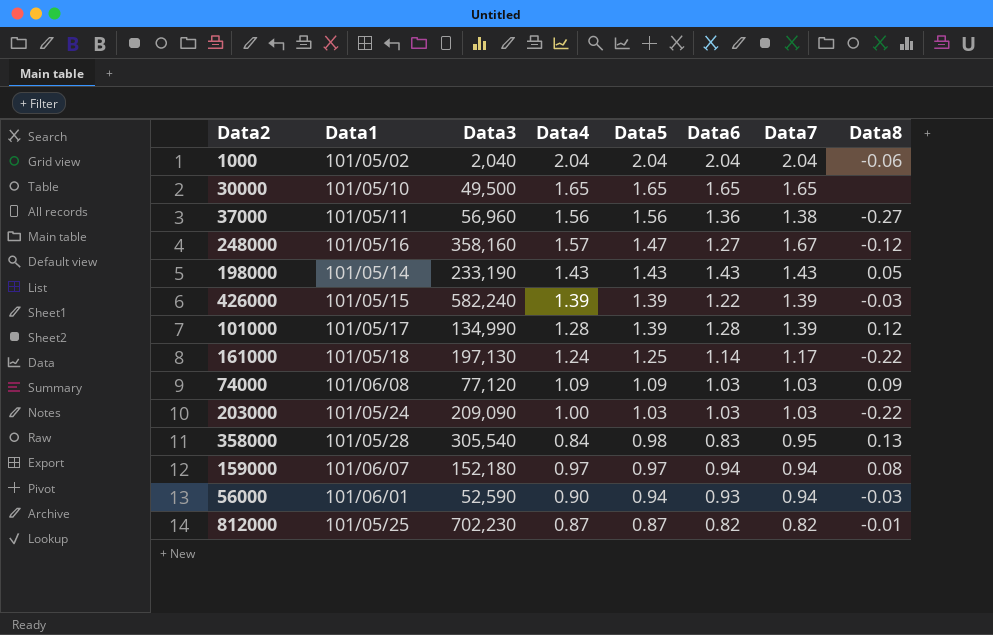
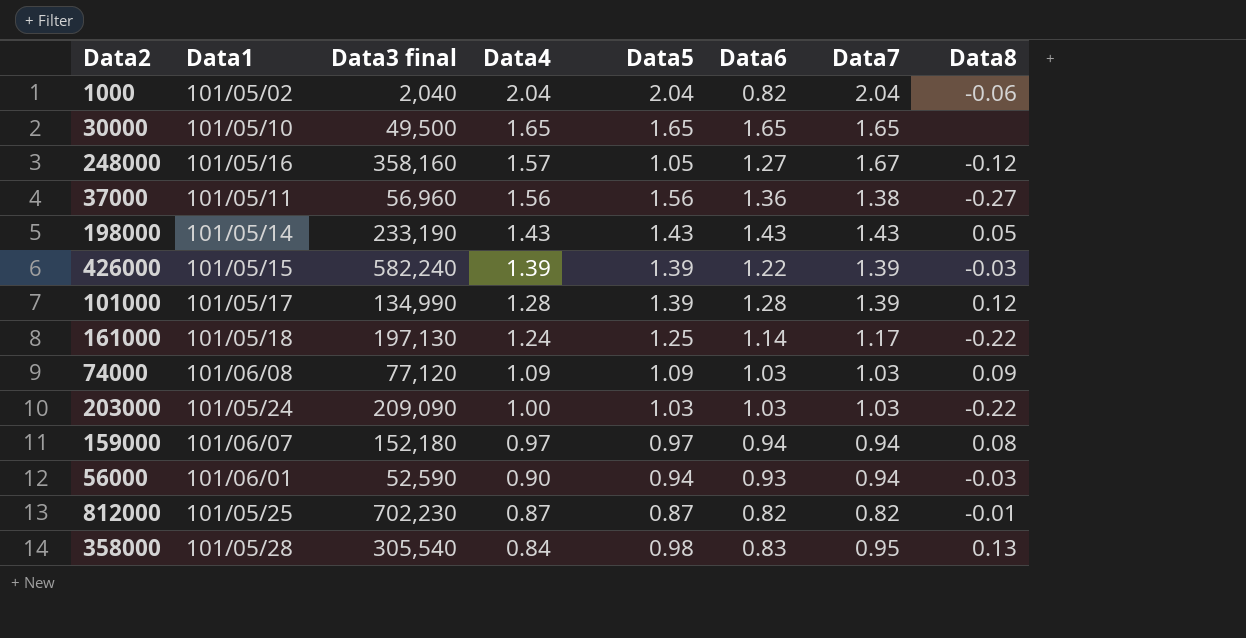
row order: Data5 descending -> Data4 descending
column name: Data3 -> Data3 final
1000 | Data6: 2.04 -> 0.82
248000 | Data5: 1.47 -> 1.05

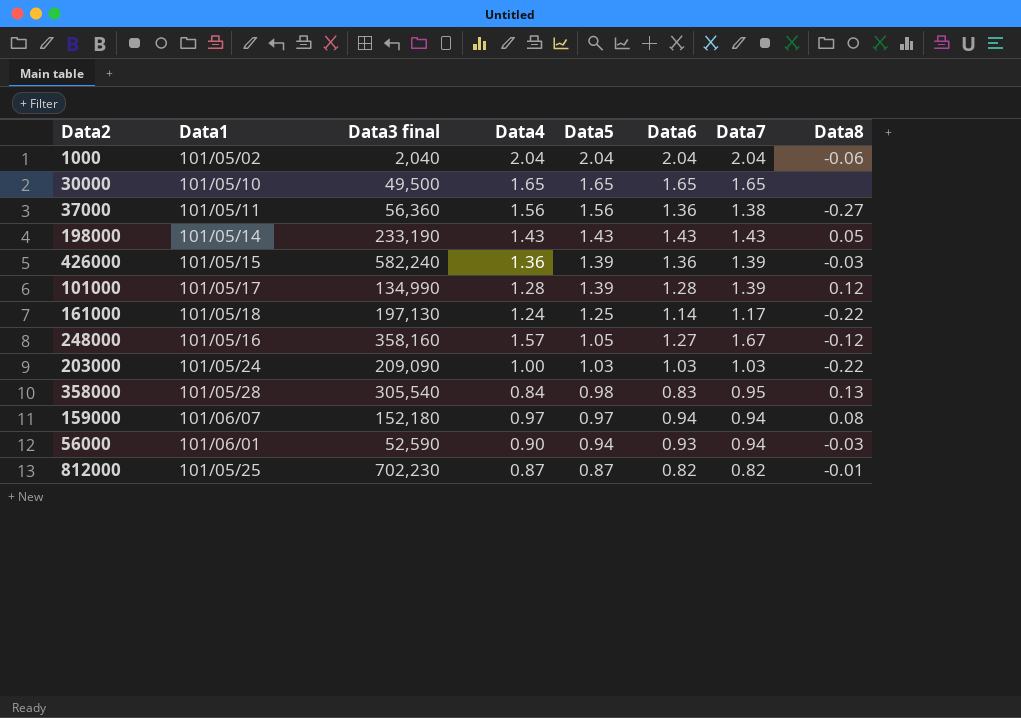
row order: Data4 descending -> Data5 descending
row 74000: 101/06/08 | 77,120 | 1.09 | 1.09 | 1.03 | 1.03 | 0.09 -> none
1000 | Data6: 0.82 -> 2.04
37000 | Data3 final: 56,960 -> 56,360
426000 | Data4: 1.39 -> 1.36
426000 | Data6: 1.22 -> 1.36

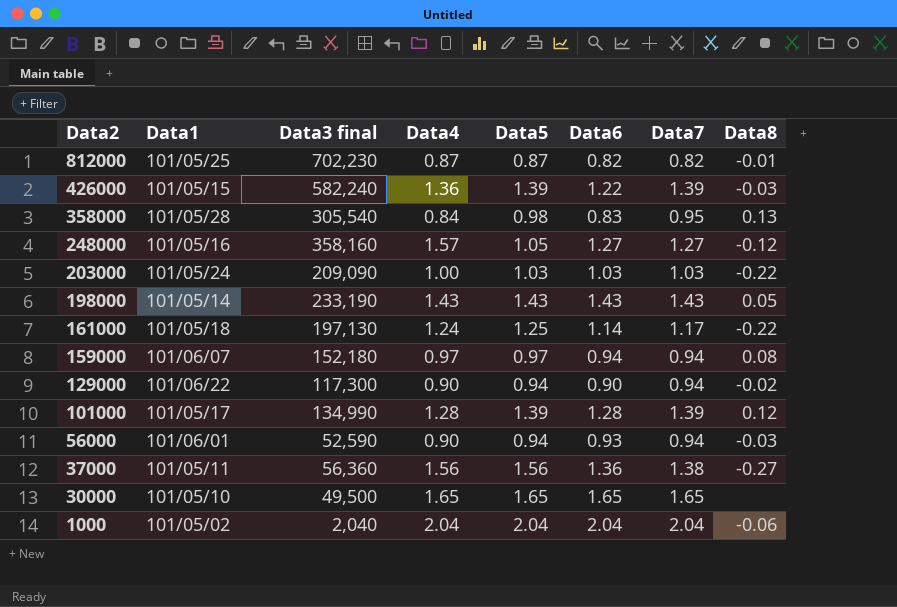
row order: Data5 descending -> Data2 descending
426000 | Data6: 1.36 -> 1.22
248000 | Data7: 1.67 -> 1.27
row 129000: none -> 101/06/22 | 117,300 | 0.90 | 0.94 | 0.90 | 0.94 | -0.02

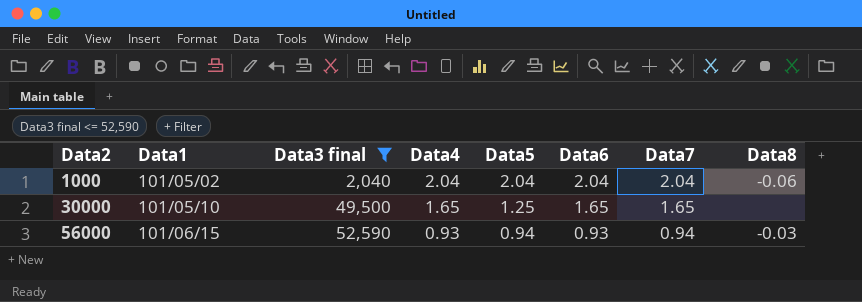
filter: none -> Data3 final <= 52,590
row order: Data2 descending -> Data2 ascending
30000 | Data5: 1.65 -> 1.25
56000 | Data1: 101/06/01 -> 101/06/15
56000 | Data4: 0.90 -> 0.93

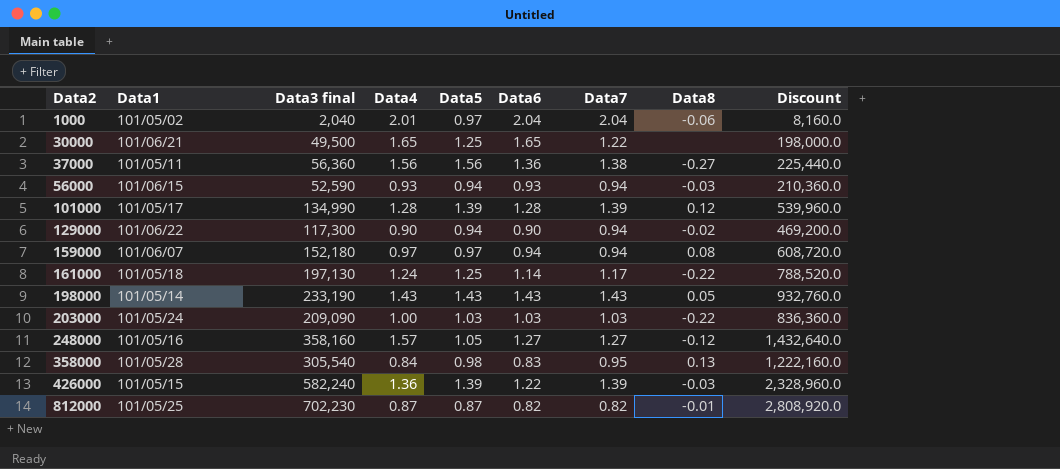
filter: Data3 final <= 52,590 -> none
column Discount | formula: none -> [Data3 final] * 4
1000 | Data4: 2.04 -> 2.01
1000 | Data5: 2.04 -> 0.97
30000 | Data1: 101/05/10 -> 101/06/21
30000 | Data7: 1.65 -> 1.22

